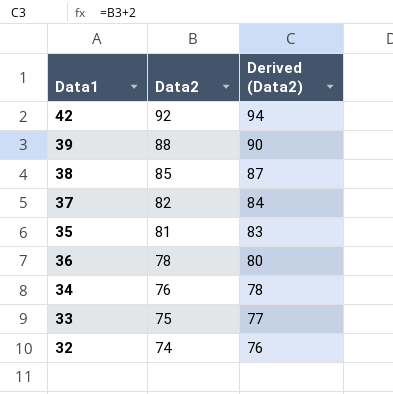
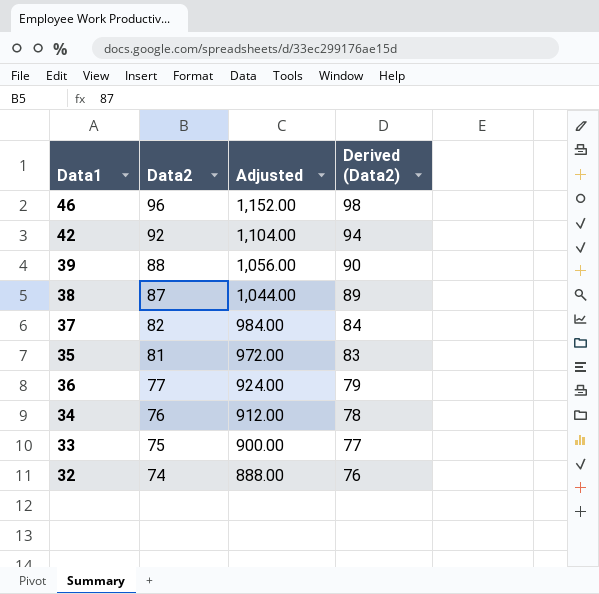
column Adjusted | formula: none -> [Data2] * 12
row 46: none -> 96 | 1,152.00 | 98
38 | Data2: 85 -> 87
38 | Derived (Data2): 87 -> 89
36 | Data2: 78 -> 77
36 | Derived (Data2): 80 -> 79

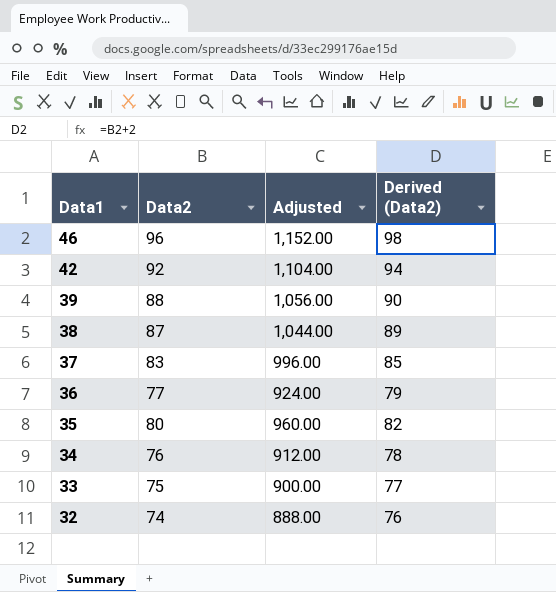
row order: Data2 descending -> Data1 descending
37 | Data2: 82 -> 83
37 | Adjusted: 984.00 -> 996.00
37 | Derived (Data2): 84 -> 85
35 | Data2: 81 -> 80
35 | Adjusted: 972.00 -> 960.00
35 | Derived (Data2): 83 -> 82

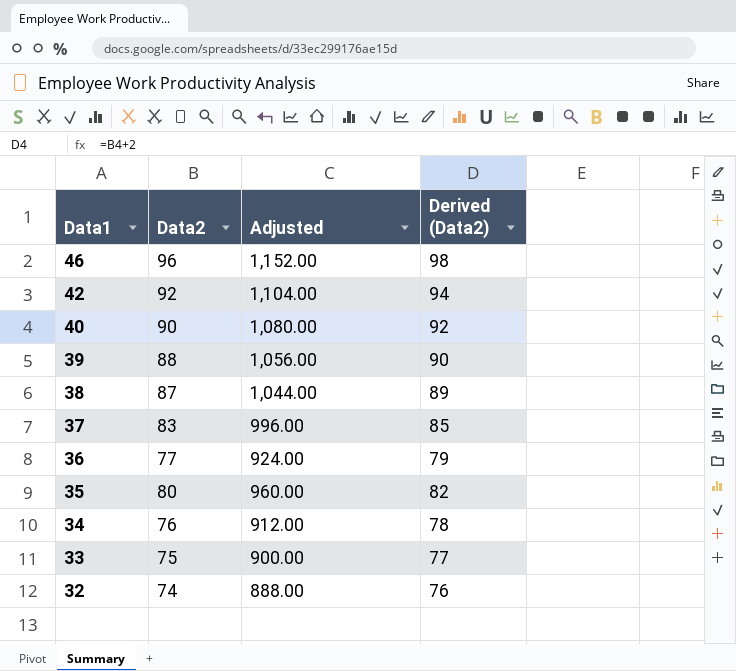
row 40: none -> 90 | 1,080.00 | 92

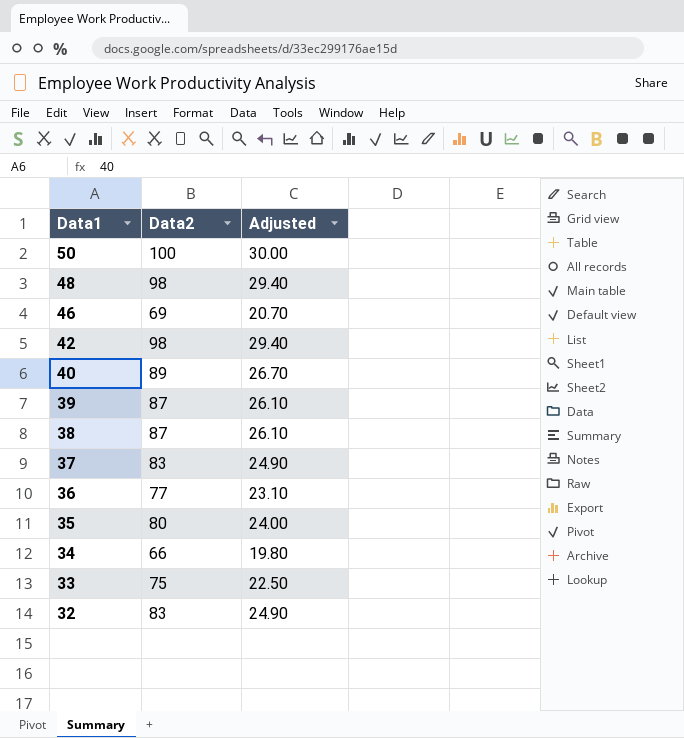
column Derived (Data2) | formula: [Data2] + 2 -> none
column Adjusted | formula: [Data2] * 12 -> [Data2] * 0.3
row 50: none -> 100 | 30.00
row 48: none -> 98 | 29.40
46 | Data2: 96 -> 69
42 | Data2: 92 -> 98
40 | Data2: 90 -> 89
39 | Data2: 88 -> 87
34 | Data2: 76 -> 66
32 | Data2: 74 -> 83

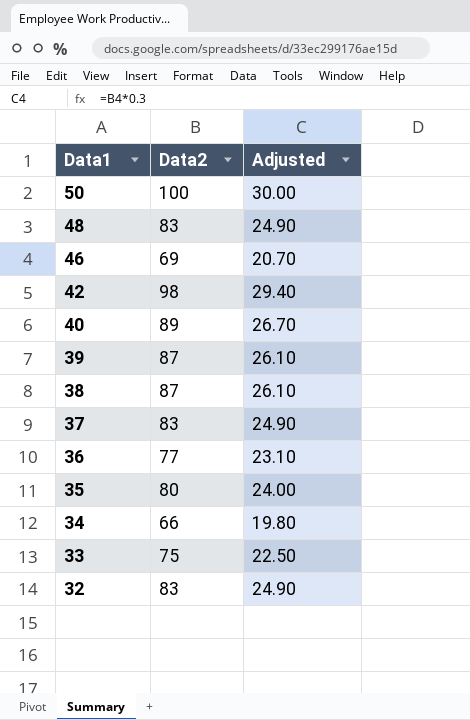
48 | Data2: 98 -> 83
48 | Adjusted: 29.40 -> 24.90

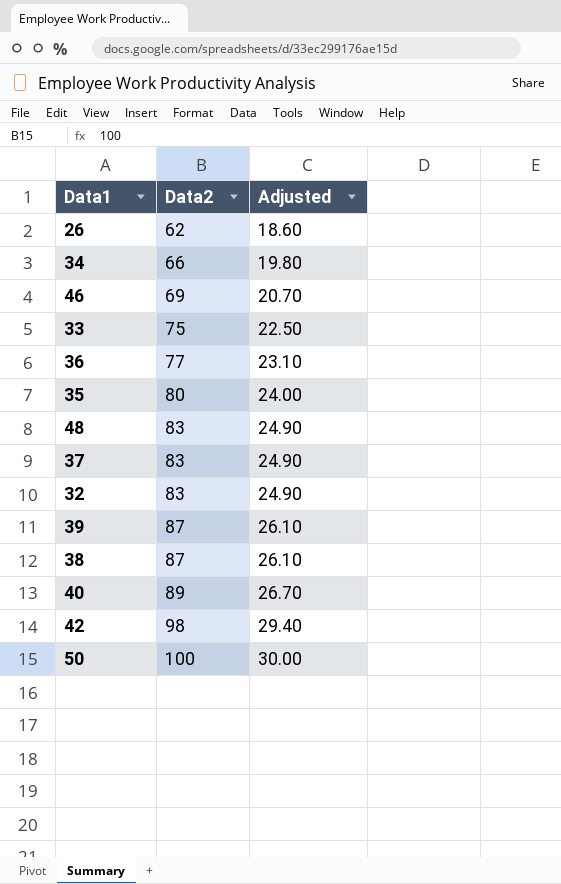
row order: Data1 descending -> Data2 ascending
row 26: none -> 62 | 18.60

